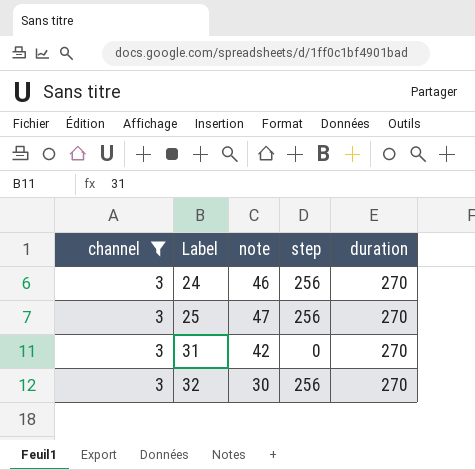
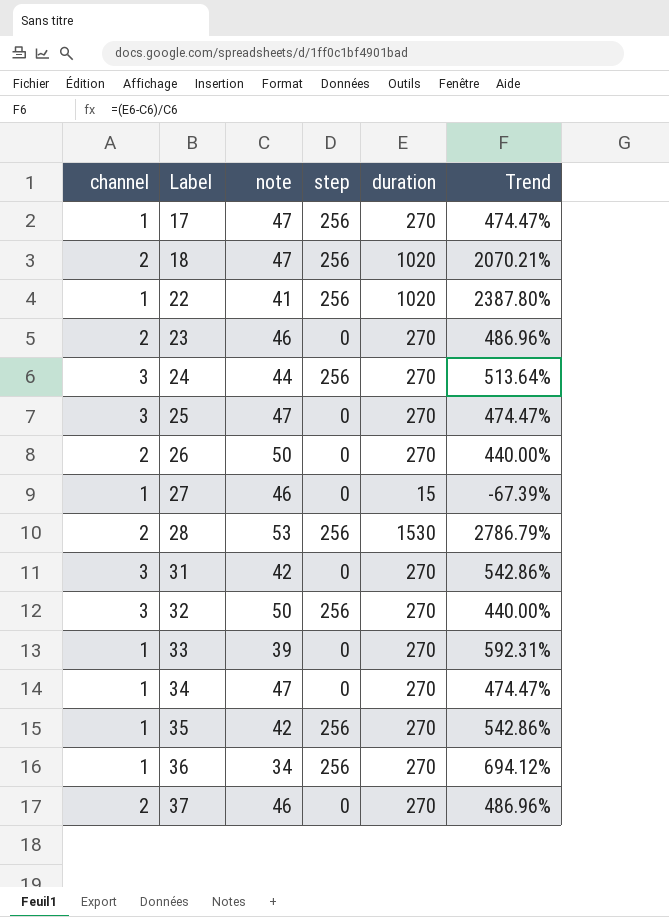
filter: channel = 3 -> none
column Trend | formula: none -> ([duration] - [note]) / [note]
24 | note: 46 -> 44
25 | step: 256 -> 0
32 | note: 30 -> 50

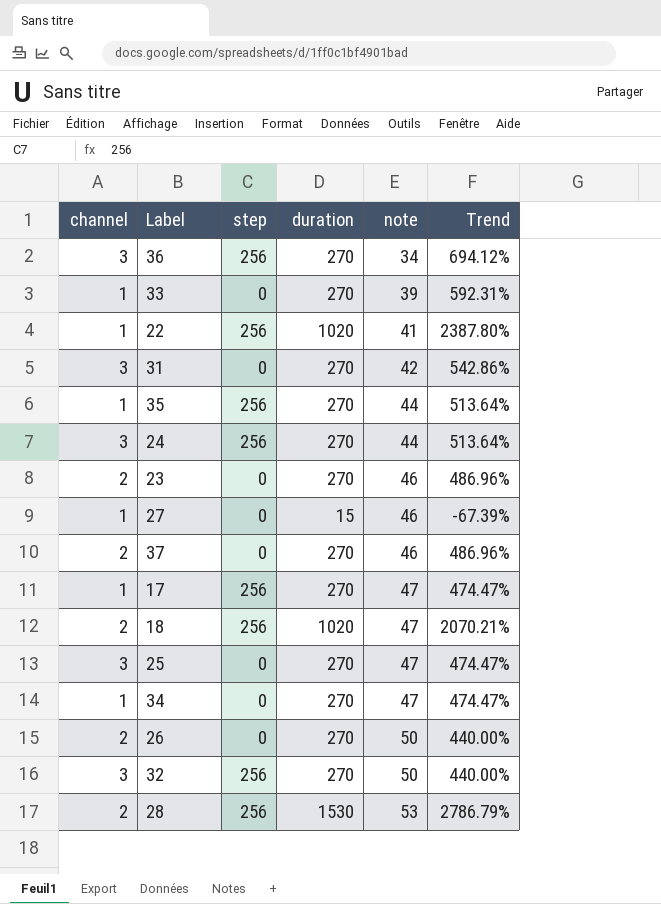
row order: Label ascending -> note ascending
column note | position: 3 -> 5
36 | channel: 1 -> 3
35 | note: 42 -> 44
35 | Trend: 542.86% -> 513.64%

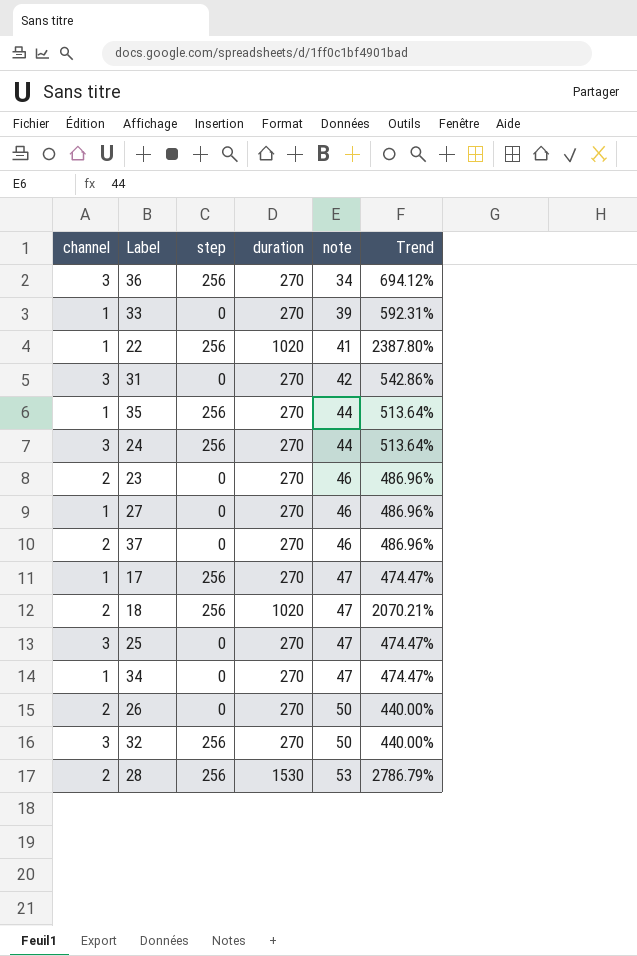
27 | duration: 15 -> 270
27 | Trend: -67.39% -> 486.96%

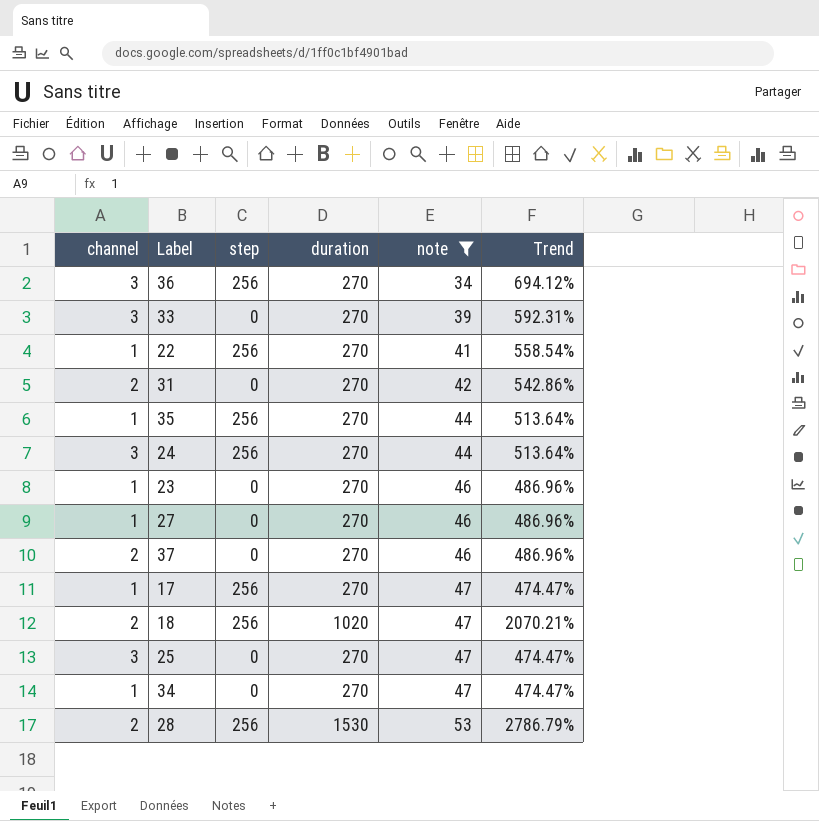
filter: none -> note != 50
33 | channel: 1 -> 3
22 | duration: 1020 -> 270
22 | Trend: 2387.80% -> 558.54%
31 | channel: 3 -> 2
23 | channel: 2 -> 1

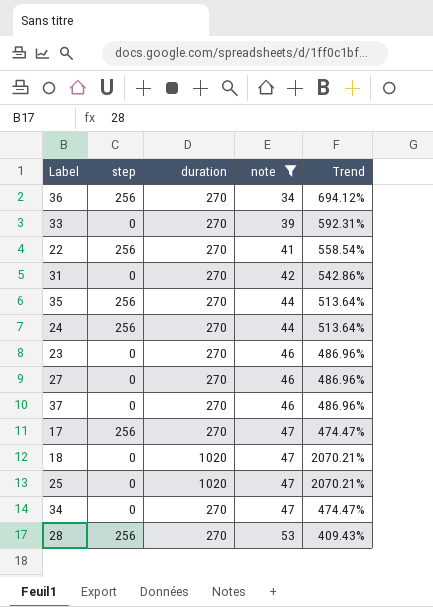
column channel | position: 1 -> none
18 | step: 256 -> 0
25 | duration: 270 -> 1020
25 | Trend: 474.47% -> 2070.21%
28 | duration: 1530 -> 270
28 | Trend: 2786.79% -> 409.43%

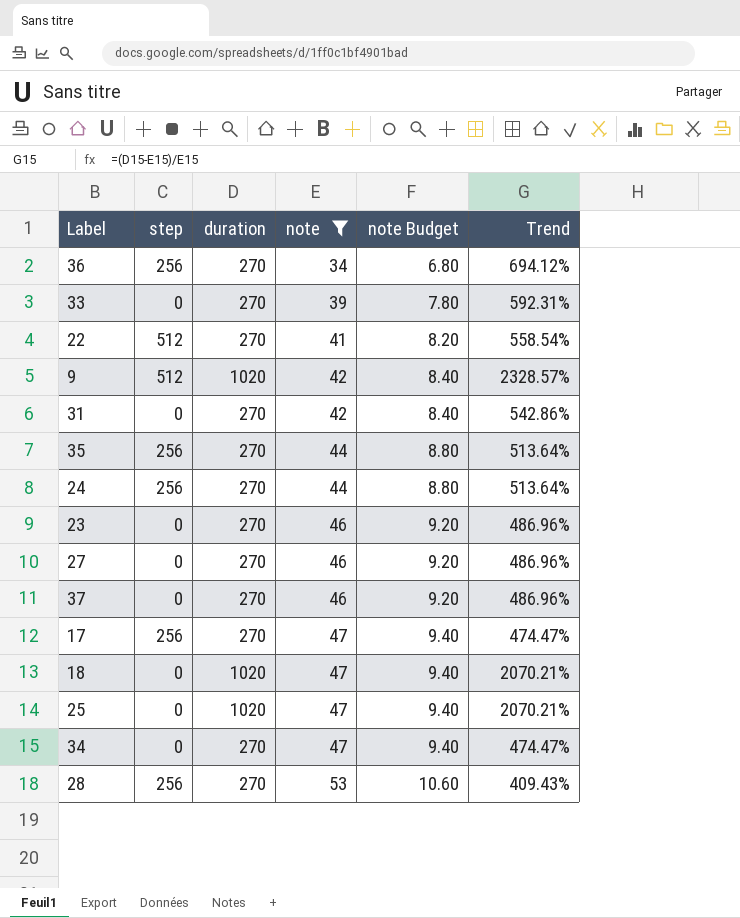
column note Budget | formula: none -> [note] * 0.2
22 | step: 256 -> 512
row 9: none -> 512 | 1020 | 42 | 8.40 | 2328.57%

